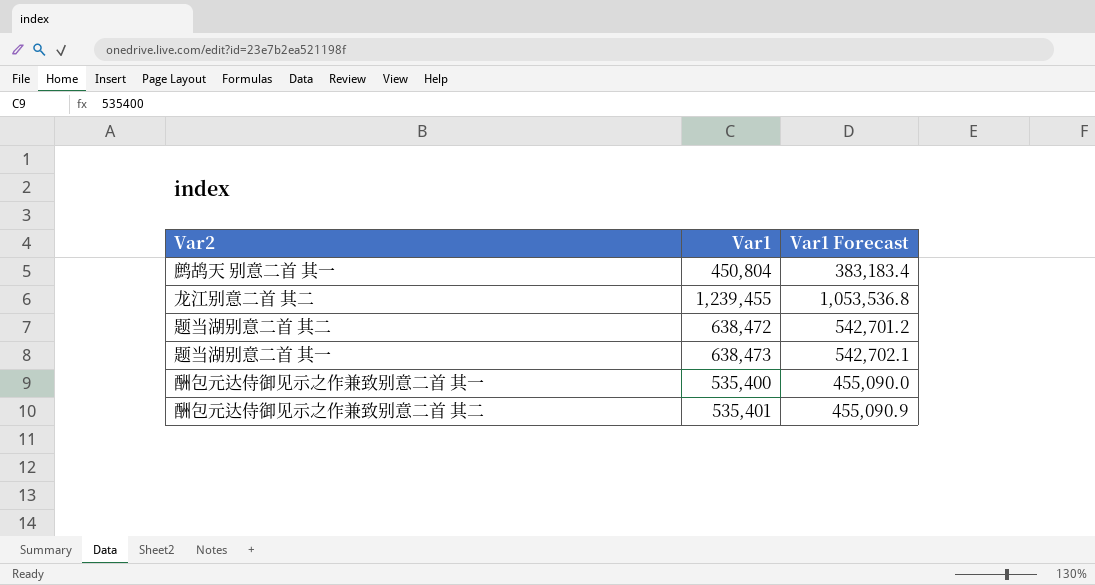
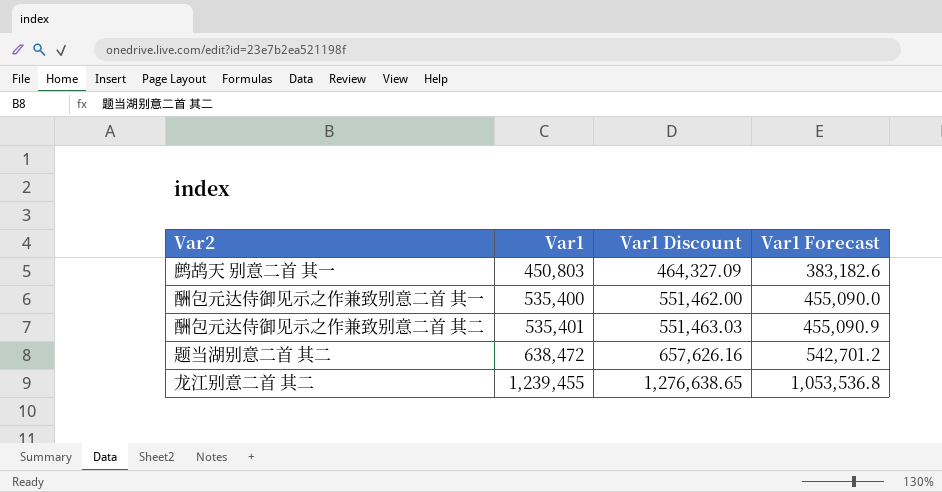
row order: none -> Var1 ascending
column Var1 Discount | formula: none -> [Var1] * 1.03
row 题当湖别意二首 其一: 638,473 | 542,702.1 -> none
鹧鸪天 别意二首 其一 | Var1: 450,804 -> 450,803
鹧鸪天 别意二首 其一 | Var1 Forecast: 383,183.4 -> 383,182.6

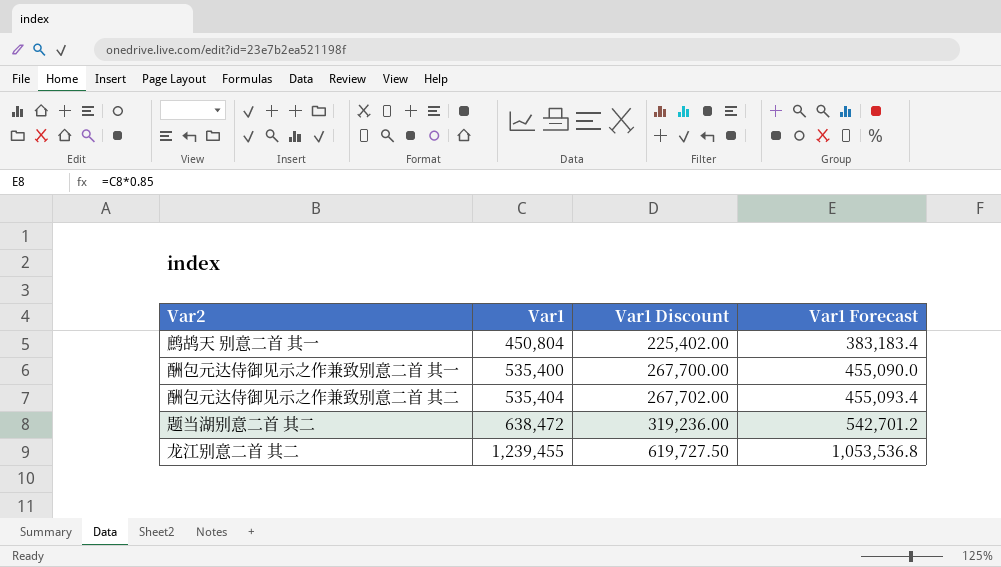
column Var1 Discount | formula: [Var1] * 1.03 -> [Var1] * 0.5
鹧鸪天 别意二首 其一 | Var1: 450,803 -> 450,804
鹧鸪天 别意二首 其一 | Var1 Forecast: 383,182.6 -> 383,183.4
酬包元达侍御见示之作兼致别意二首 其二 | Var1: 535,401 -> 535,404
酬包元达侍御见示之作兼致别意二首 其二 | Var1 Forecast: 455,090.9 -> 455,093.4

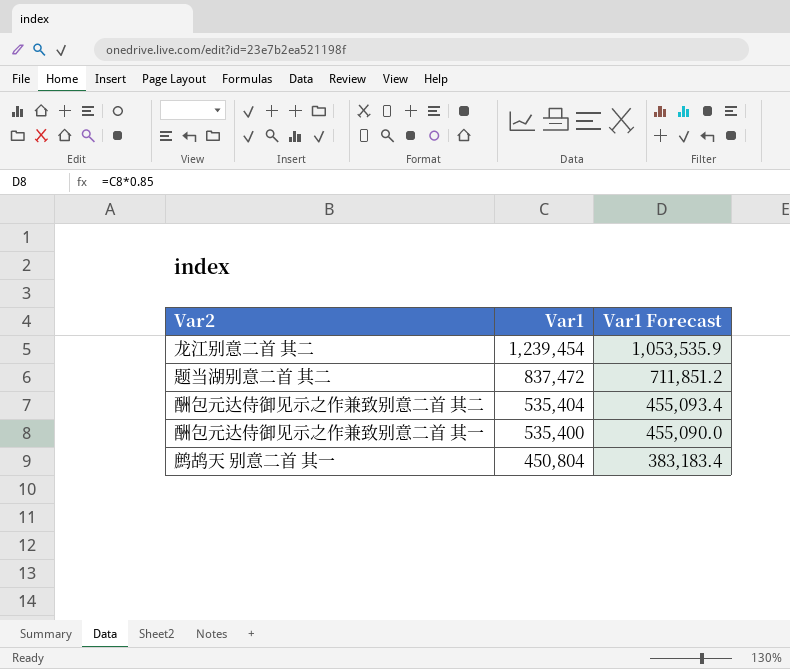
row order: Var1 ascending -> Var1 descending
column Var1 Discount | formula: [Var1] * 0.5 -> none
龙江别意二首 其二 | Var1: 1,239,455 -> 1,239,454
龙江别意二首 其二 | Var1 Forecast: 1,053,536.8 -> 1,053,535.9
题当湖别意二首 其二 | Var1: 638,472 -> 837,472
题当湖别意二首 其二 | Var1 Forecast: 542,701.2 -> 711,851.2

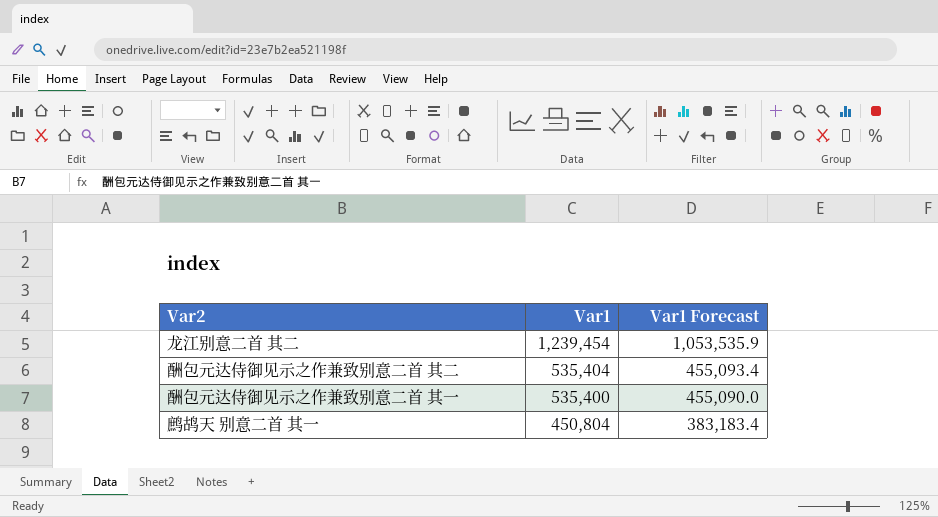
row 题当湖别意二首 其二: 837,472 | 711,851.2 -> none

